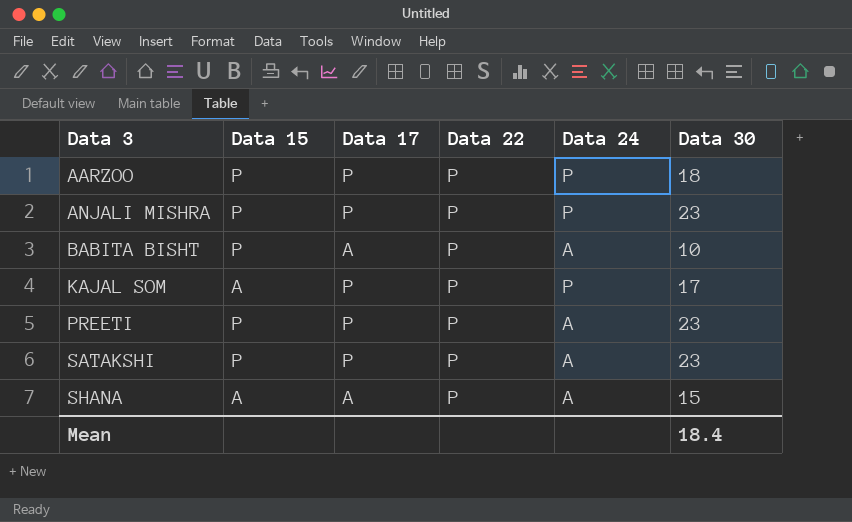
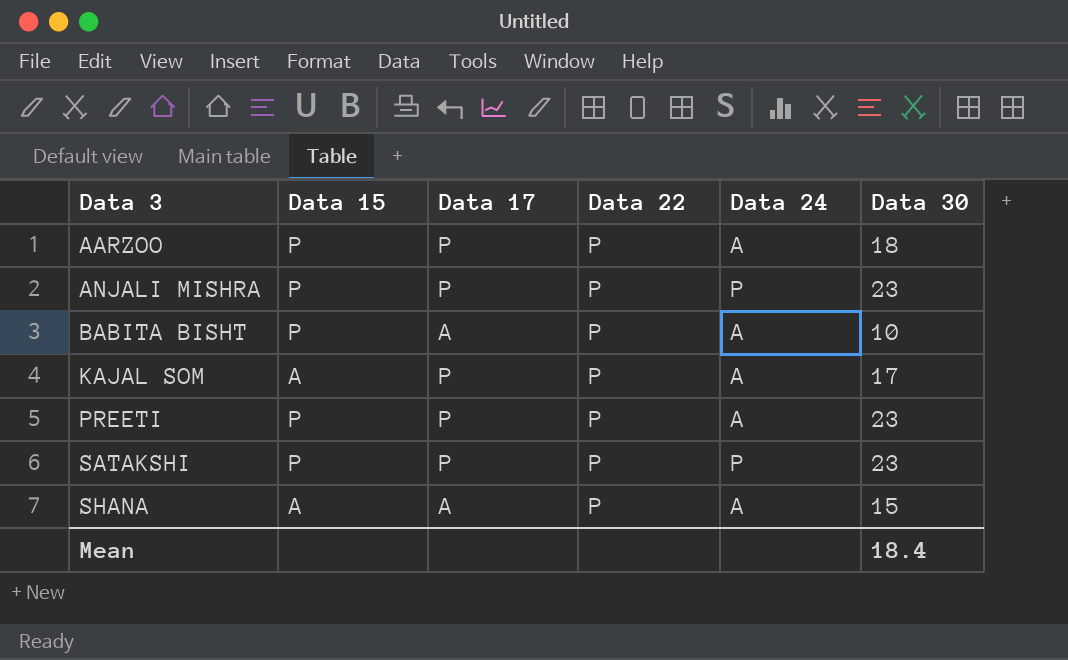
AARZOO | Data 24: P -> A
KAJAL SOM | Data 24: P -> A
SATAKSHI | Data 24: A -> P

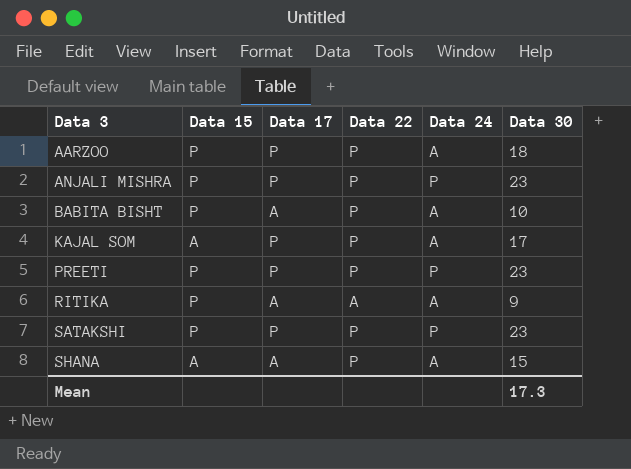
PREETI | Data 24: A -> P
row RITIKA: none -> P | A | A | A | 9
Mean | Data 30: 18.4 -> 17.3

